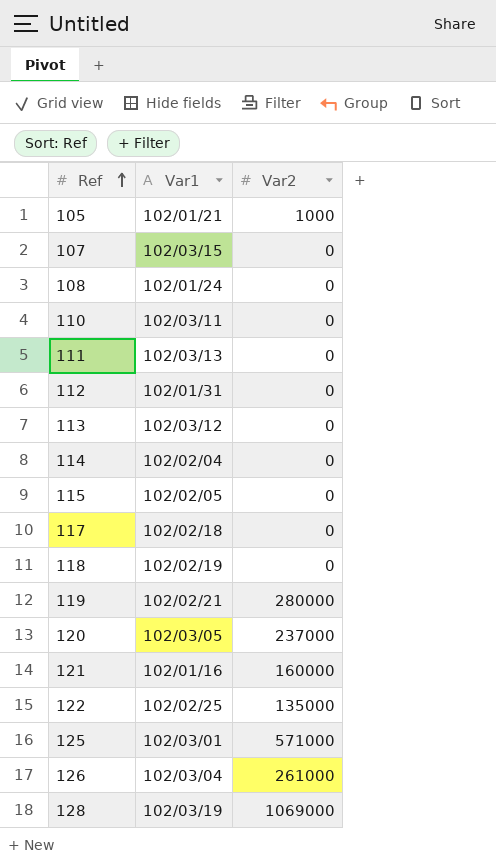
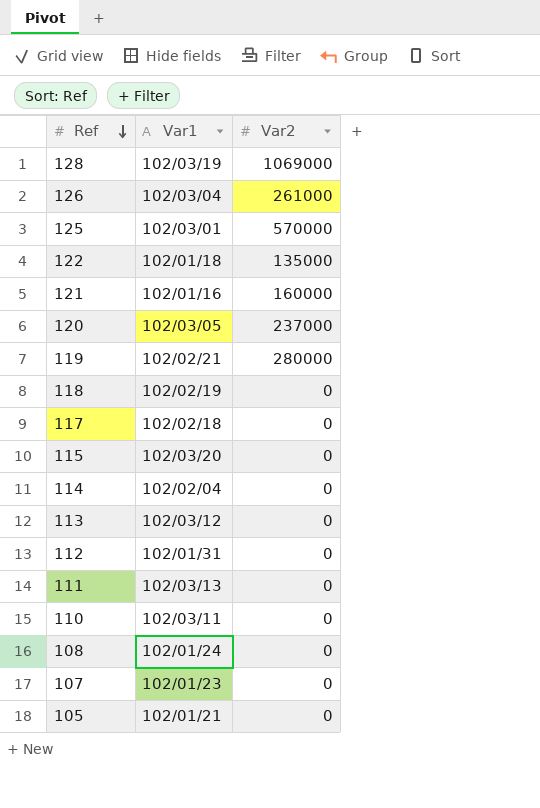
row order: Ref ascending -> Ref descending
125 | Var2: 571000 -> 570000
122 | Var1: 102/02/25 -> 102/01/18
115 | Var1: 102/02/05 -> 102/03/20
107 | Var1: 102/03/15 -> 102/01/23
105 | Var2: 1000 -> 0

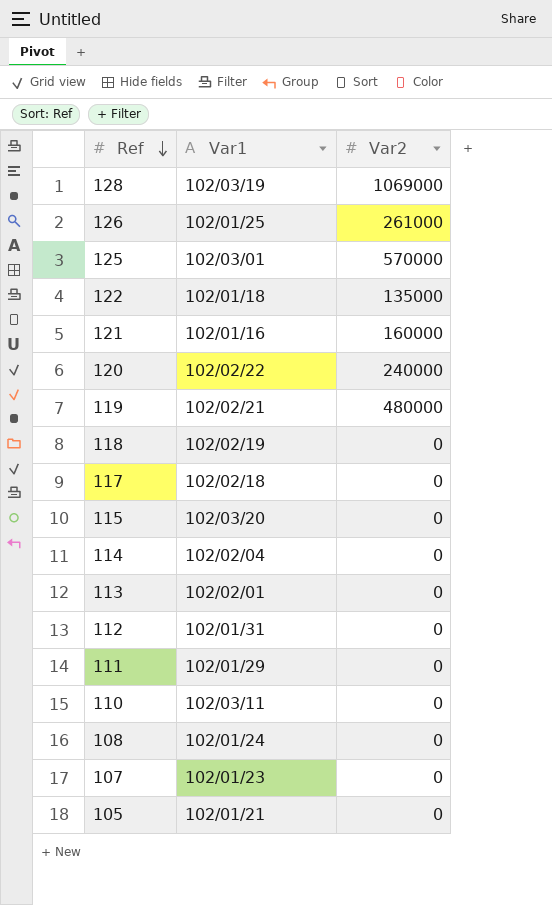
126 | Var1: 102/03/04 -> 102/01/25
120 | Var1: 102/03/05 -> 102/02/22
120 | Var2: 237000 -> 240000
119 | Var2: 280000 -> 480000
113 | Var1: 102/03/12 -> 102/02/01
111 | Var1: 102/03/13 -> 102/01/29

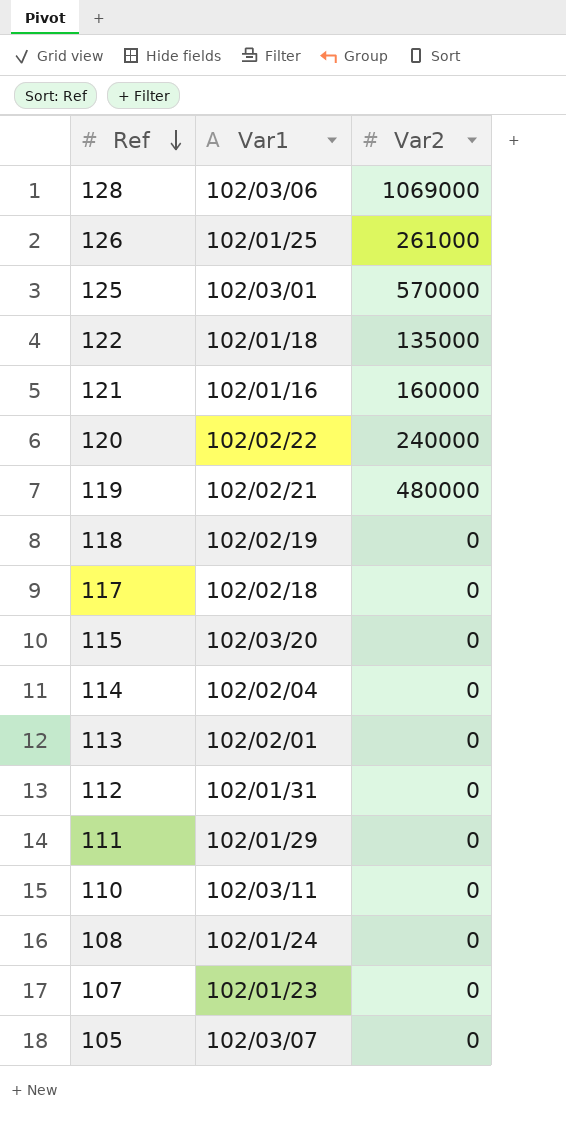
128 | Var1: 102/03/19 -> 102/03/06
105 | Var1: 102/01/21 -> 102/03/07

